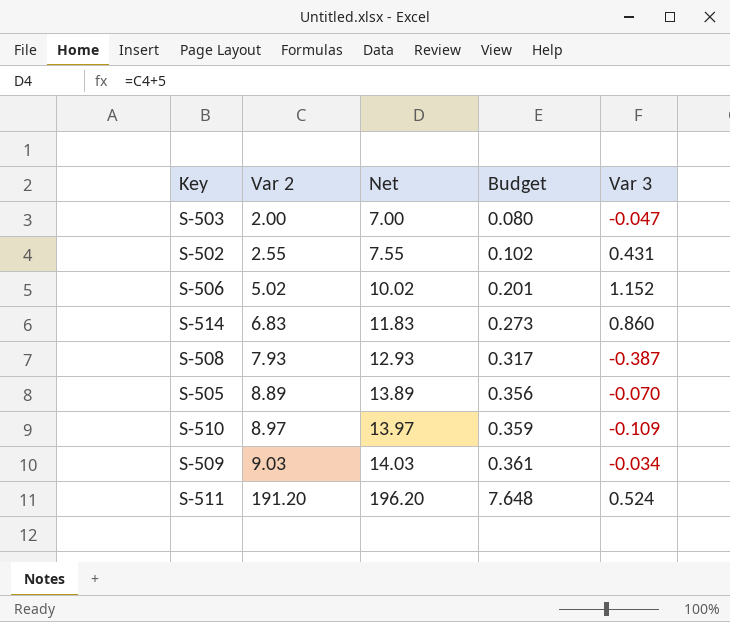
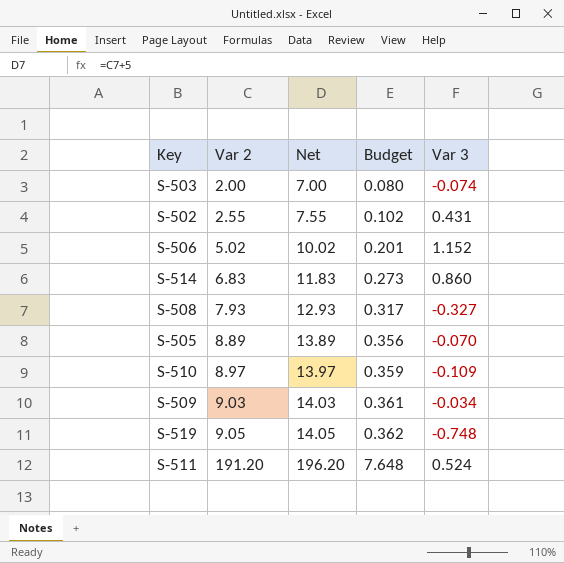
S-503 | Var 3: -0.047 -> -0.074
S-508 | Var 3: -0.387 -> -0.327
row S-519: none -> 9.05 | 14.05 | 0.362 | -0.748

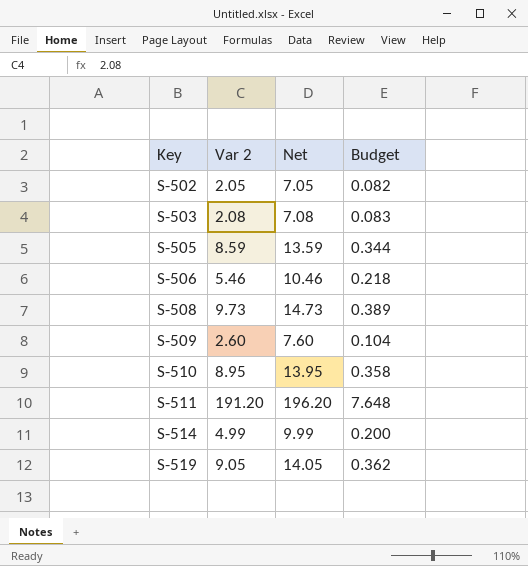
row order: Var 2 ascending -> Key ascending
column Var 3 | position: 5 -> none
S-502 | Var 2: 2.55 -> 2.05
S-502 | Net: 7.55 -> 7.05
S-502 | Budget: 0.102 -> 0.082
S-503 | Var 2: 2.00 -> 2.08
S-503 | Net: 7.00 -> 7.08
S-503 | Budget: 0.080 -> 0.083
S-505 | Var 2: 8.89 -> 8.59
S-505 | Net: 13.89 -> 13.59
S-505 | Budget: 0.356 -> 0.344
S-506 | Var 2: 5.02 -> 5.46
S-506 | Net: 10.02 -> 10.46
S-506 | Budget: 0.201 -> 0.218
S-508 | Var 2: 7.93 -> 9.73
S-508 | Net: 12.93 -> 14.73
S-508 | Budget: 0.317 -> 0.389
S-509 | Var 2: 9.03 -> 2.60
S-509 | Net: 14.03 -> 7.60
S-509 | Budget: 0.361 -> 0.104
S-510 | Var 2: 8.97 -> 8.95
S-510 | Net: 13.97 -> 13.95
S-510 | Budget: 0.359 -> 0.358
S-514 | Var 2: 6.83 -> 4.99
S-514 | Net: 11.83 -> 9.99
S-514 | Budget: 0.273 -> 0.200

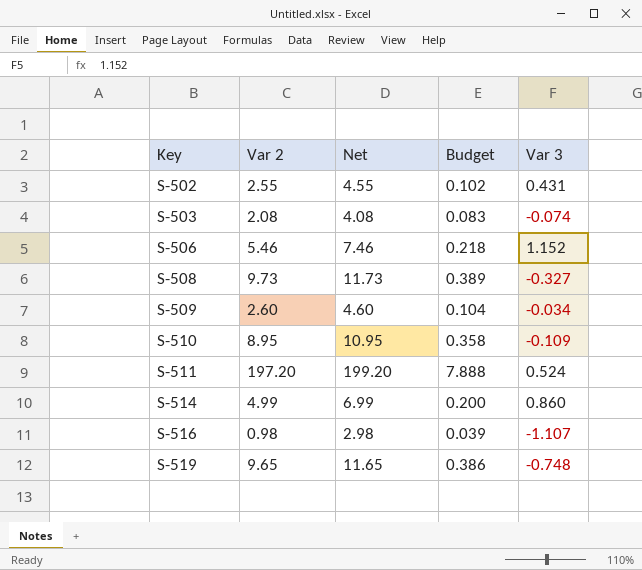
column Net | formula: [Var 2] + 5 -> [Var 2] + 2
column Var 3 | position: none -> 5
row S-505: 8.59 | 13.59 | 0.344 -> none
S-502 | Var 2: 2.05 -> 2.55
S-502 | Budget: 0.082 -> 0.102
S-511 | Var 2: 191.20 -> 197.20
S-511 | Budget: 7.648 -> 7.888
row S-516: none -> 0.98 | 2.98 | 0.039 | -1.107
S-519 | Var 2: 9.05 -> 9.65
S-519 | Budget: 0.362 -> 0.386

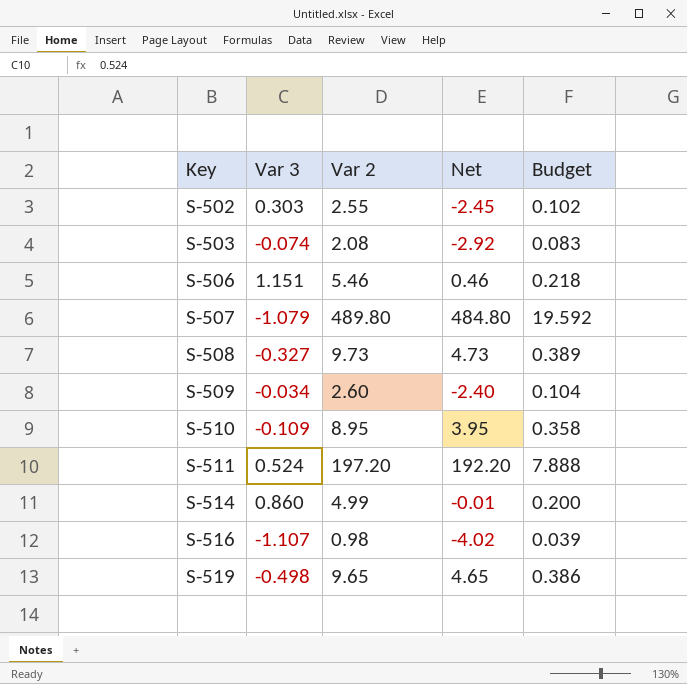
column Var 3 | position: 5 -> 2
column Net | formula: [Var 2] + 2 -> [Var 2] - 5
S-502 | Var 3: 0.431 -> 0.303
S-506 | Var 3: 1.152 -> 1.151
row S-507: none -> -1.079 | 489.80 | 484.80 | 19.592
S-519 | Var 3: -0.748 -> -0.498

